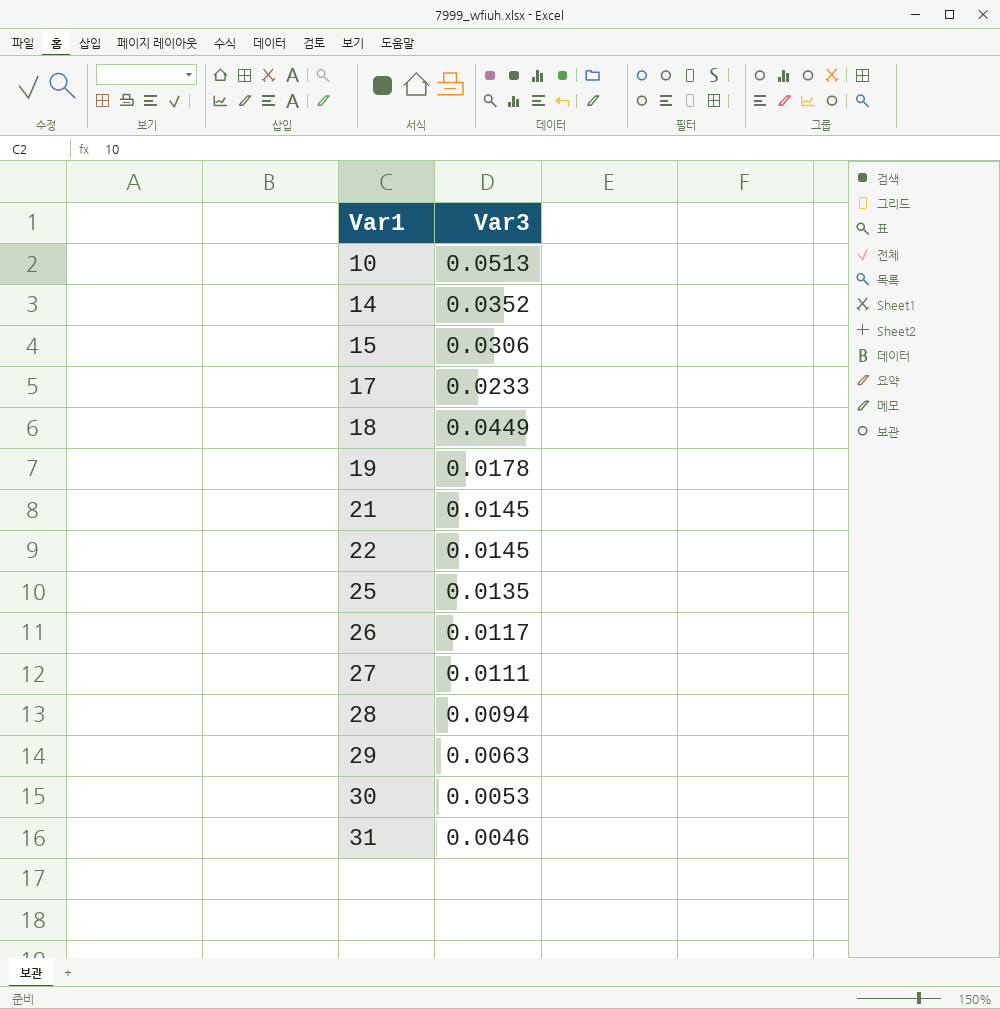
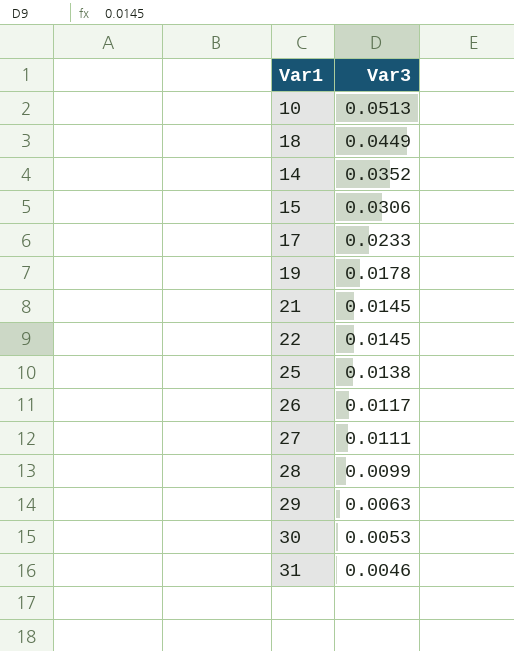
row order: Var1 ascending -> Var3 descending
25 | Var3: 0.0135 -> 0.0138
28 | Var3: 0.0094 -> 0.0099

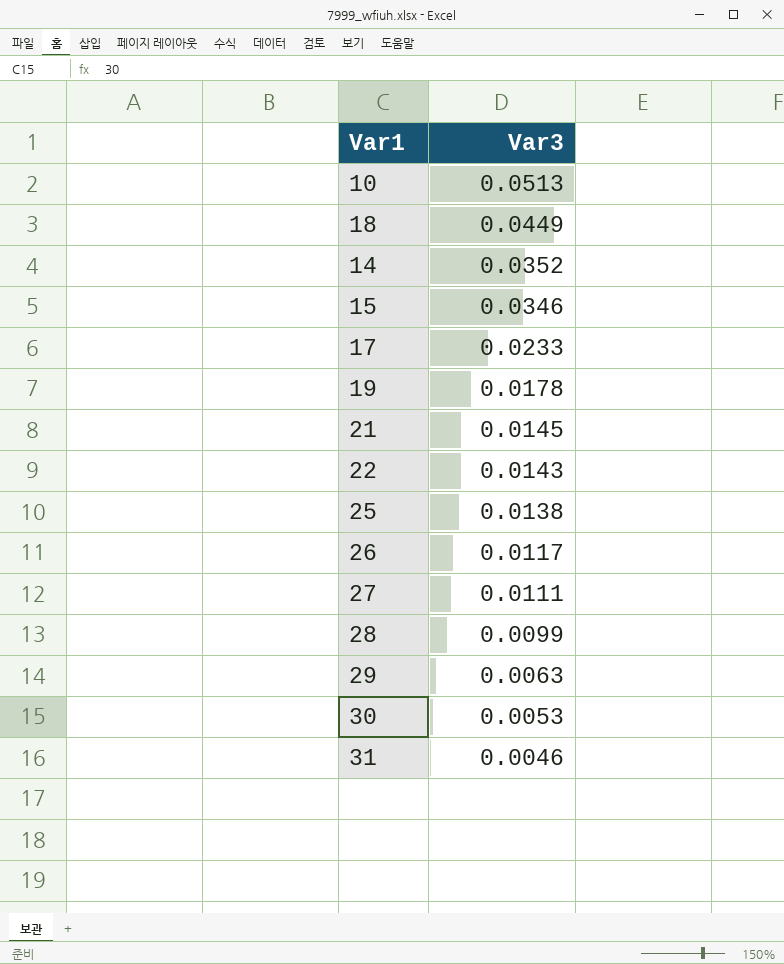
15 | Var3: 0.0306 -> 0.0346
22 | Var3: 0.0145 -> 0.0143

